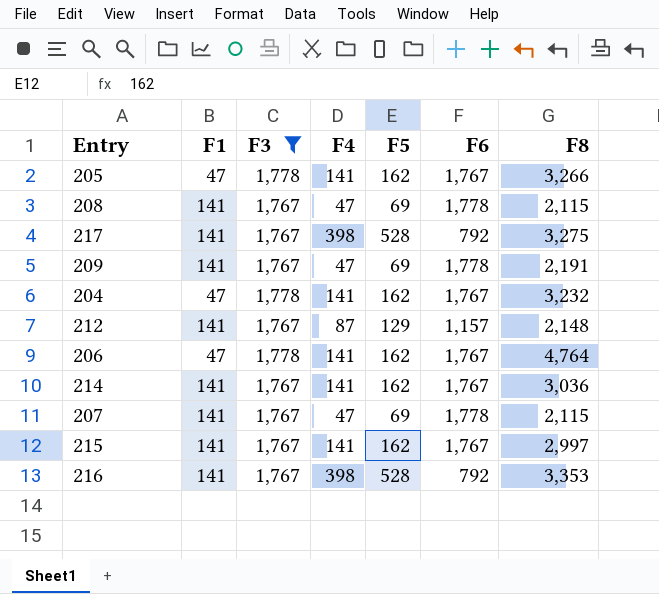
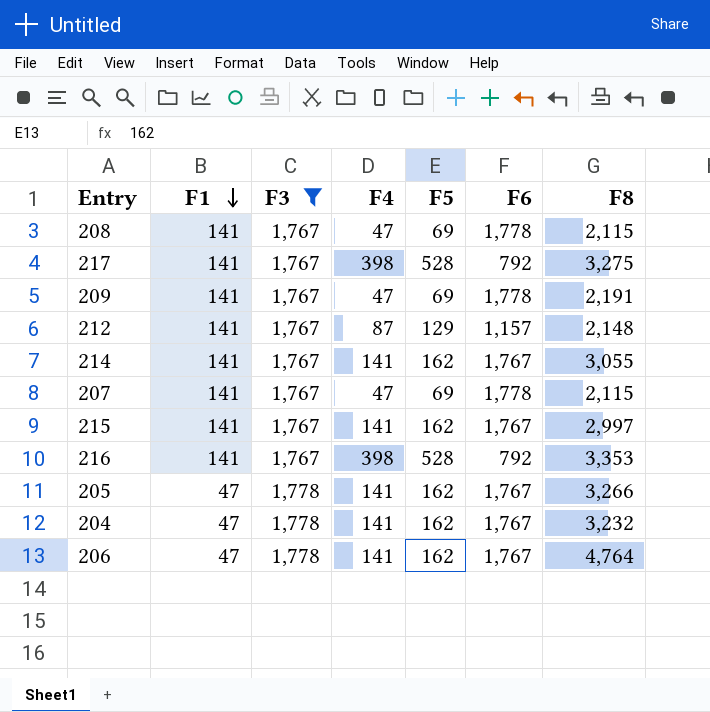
row order: none -> F1 descending
214 | F8: 3,036 -> 3,055

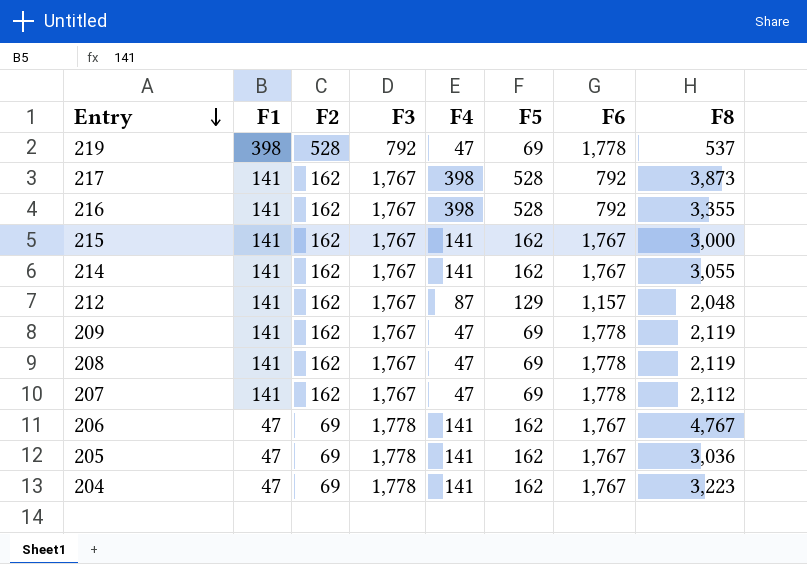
filter: F3 != 792 -> none
row order: F1 descending -> Entry descending
column F2 | position: none -> 3
217 | F8: 3,275 -> 3,873
216 | F8: 3,353 -> 3,355
215 | F8: 2,997 -> 3,000
212 | F8: 2,148 -> 2,048
209 | F8: 2,191 -> 2,119
208 | F8: 2,115 -> 2,119
207 | F8: 2,115 -> 2,112
206 | F8: 4,764 -> 4,767
205 | F8: 3,266 -> 3,036
204 | F8: 3,232 -> 3,223

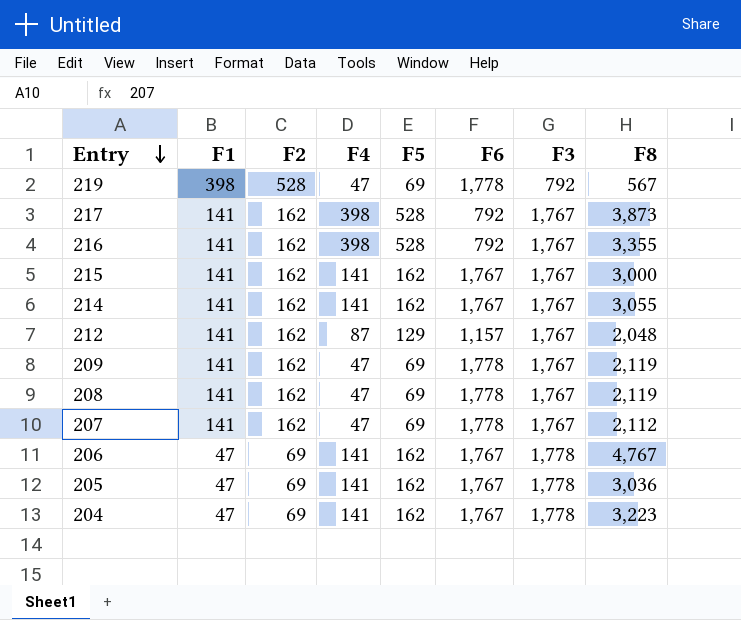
column F3 | position: 4 -> 7
219 | F8: 537 -> 567

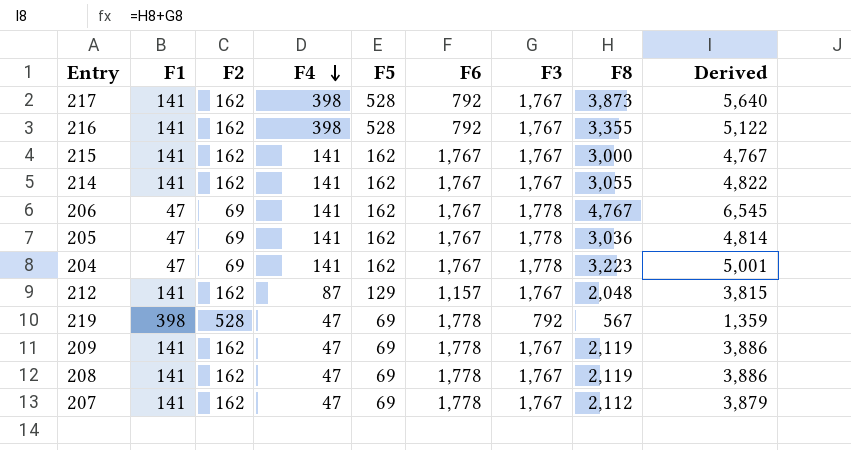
row order: Entry descending -> F4 descending
column Derived | formula: none -> [F3] + [F8]

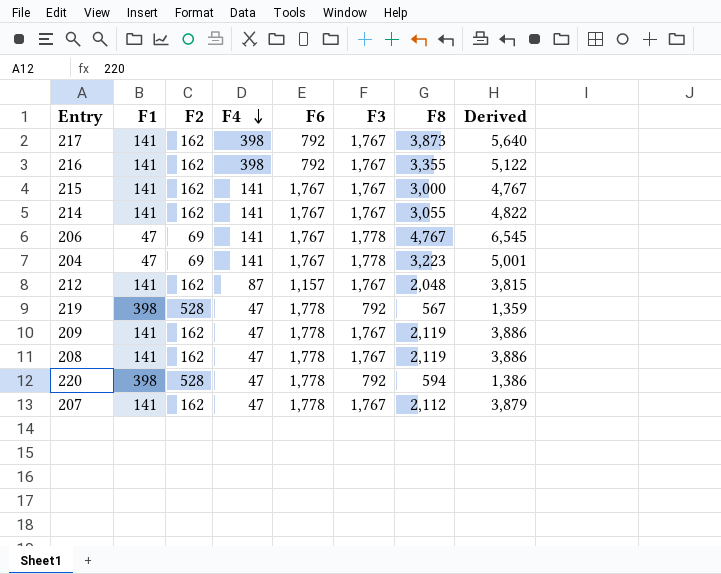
column F5 | position: 5 -> none
row 205: 47 | 69 | 141 | 162 | 1,767 | 1,778 | 3,036 | 4,814 -> none
row 220: none -> 398 | 528 | 47 | 1,778 | 792 | 594 | 1,386

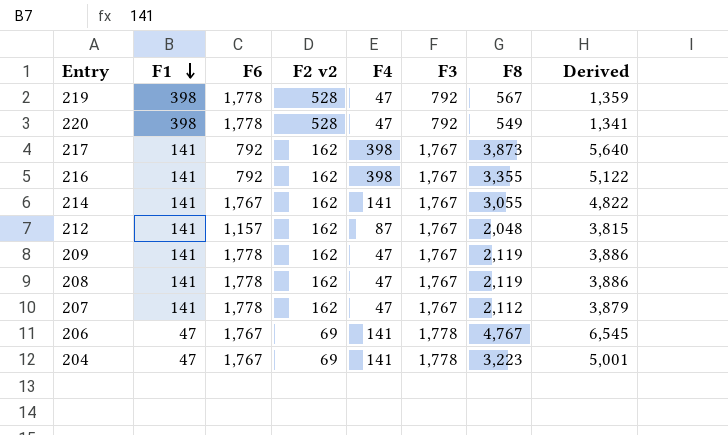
row order: F4 descending -> F1 descending
column F6 | position: 5 -> 3
column name: F2 -> F2 v2
row 215: 141 | 162 | 141 | 1,767 | 1,767 | 3,000 | 4,767 -> none
220 | F8: 594 -> 549
220 | Derived: 1,386 -> 1,341

